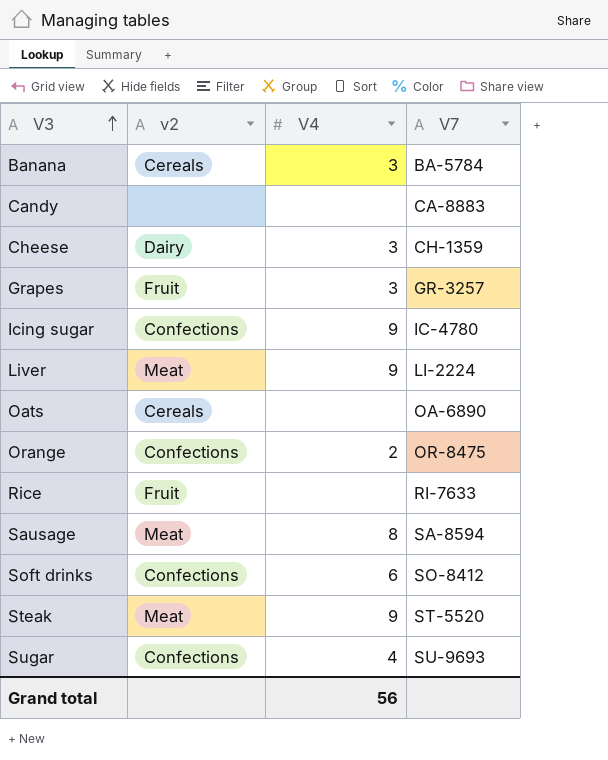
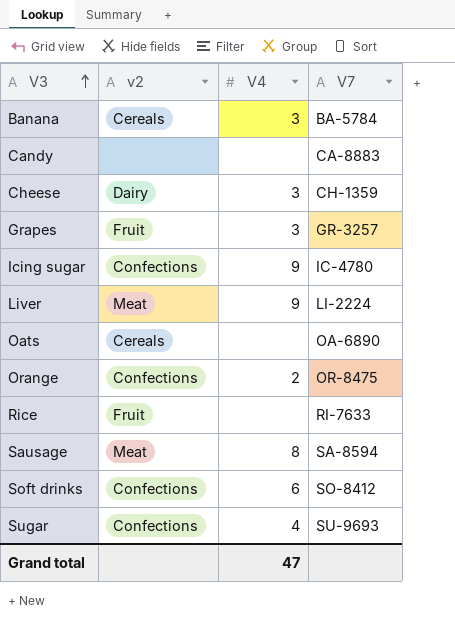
row Steak: Meat | 9 | ST-5520 -> none
Grand total | V4: 56 -> 47

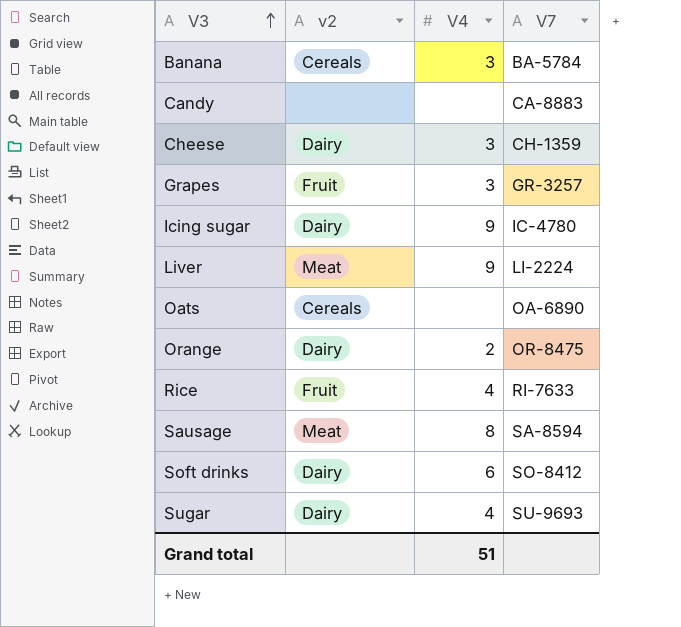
Icing sugar | v2: Confections -> Dairy
Orange | v2: Confections -> Dairy
Rice | V4: none -> 4
Soft drinks | v2: Confections -> Dairy
Sugar | v2: Confections -> Dairy
Grand total | V4: 47 -> 51

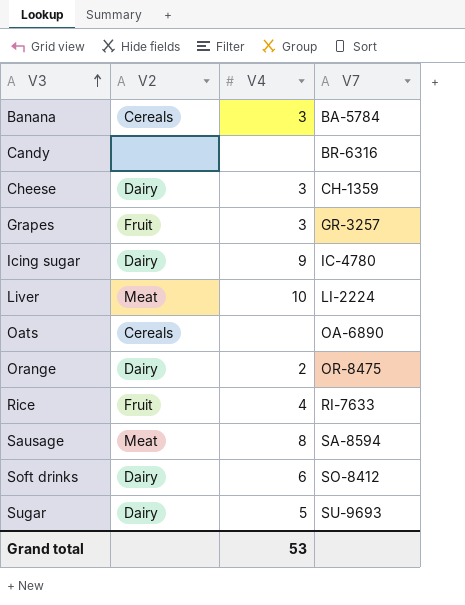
column name: v2 -> V2
Candy | V7: CA-8883 -> BR-6316
Liver | V4: 9 -> 10
Sugar | V4: 4 -> 5
Grand total | V4: 51 -> 53

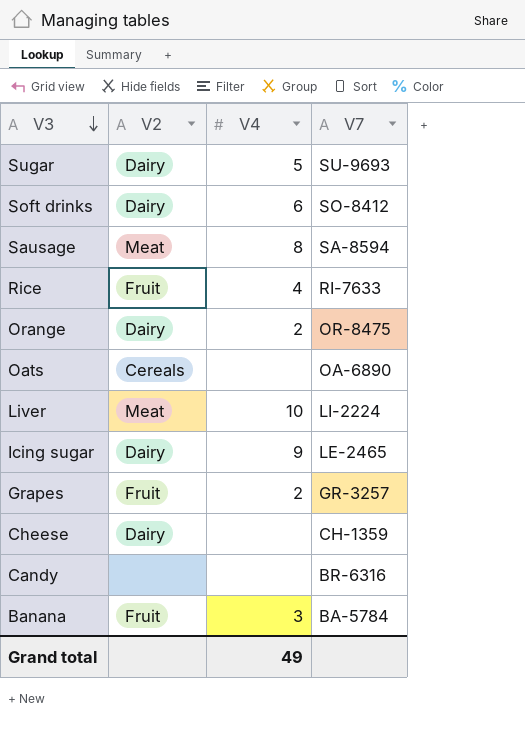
row order: V3 ascending -> V3 descending
Icing sugar | V7: IC-4780 -> LE-2465
Grapes | V4: 3 -> 2
Cheese | V4: 3 -> none
Banana | V2: Cereals -> Fruit
Grand total | V4: 53 -> 49

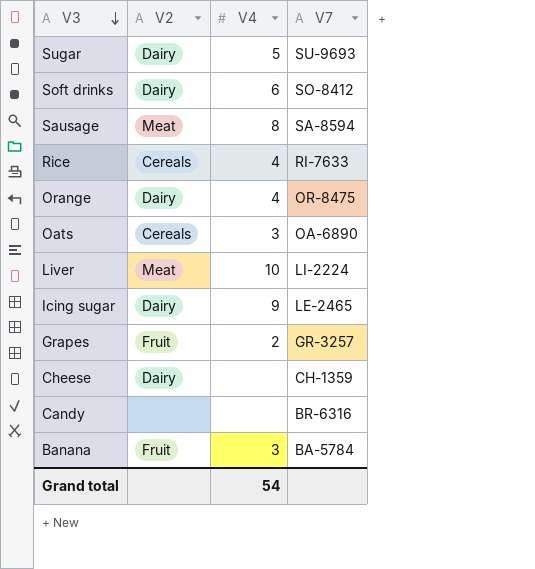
Rice | V2: Fruit -> Cereals
Orange | V4: 2 -> 4
Oats | V4: none -> 3
Grand total | V4: 49 -> 54

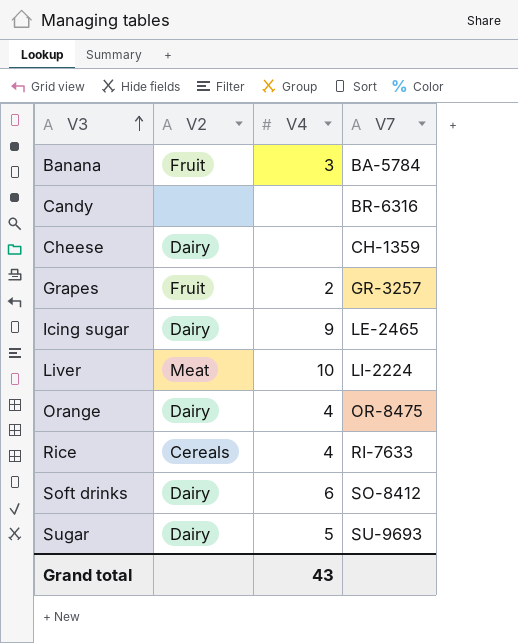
row order: V3 descending -> V3 ascending
row Sausage: Meat | 8 | SA-8594 -> none
row Oats: Cereals | 3 | OA-6890 -> none
Grand total | V4: 54 -> 43

